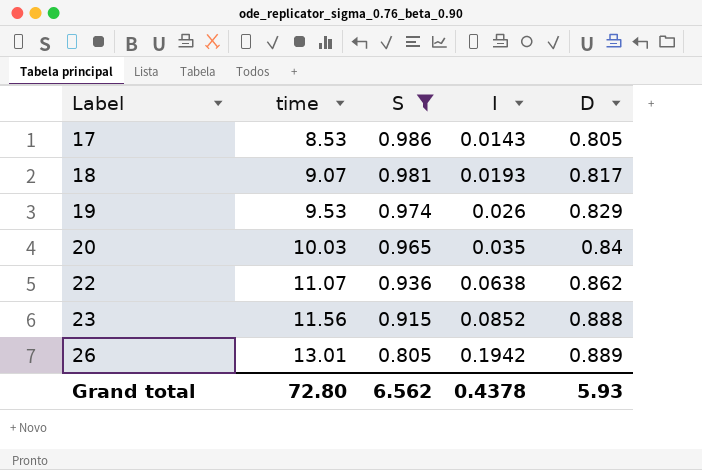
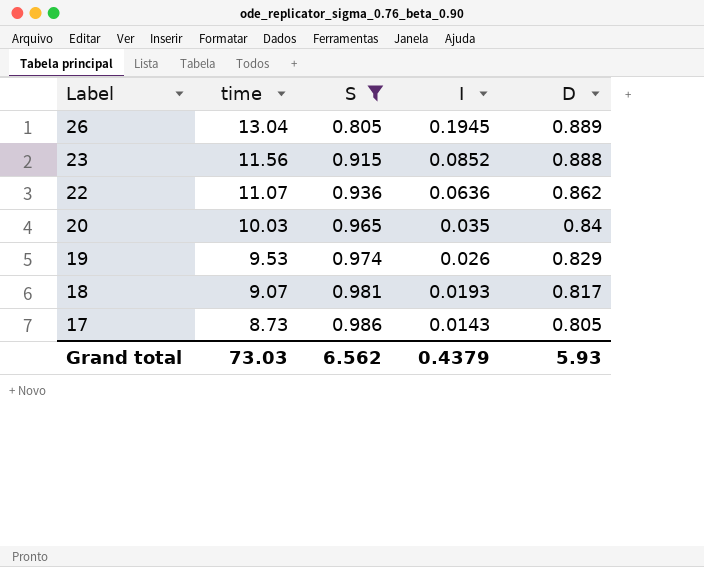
row order: Label ascending -> Label descending
26 | time: 13.01 -> 13.04
26 | I: 0.1942 -> 0.1945
22 | I: 0.0638 -> 0.0636
17 | time: 8.53 -> 8.73
Grand total | time: 72.80 -> 73.03
Grand total | I: 0.4378 -> 0.4379

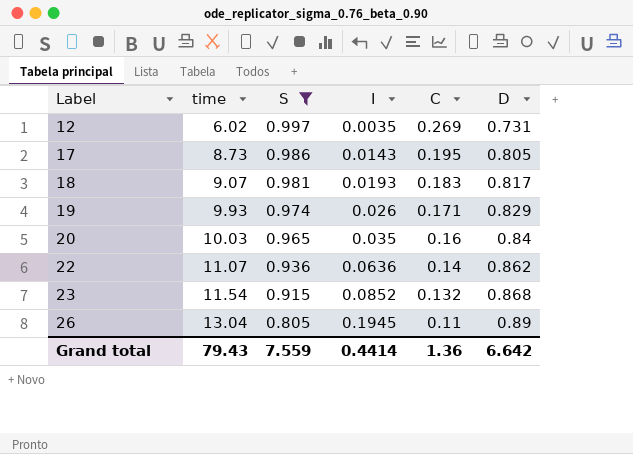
row order: Label descending -> Label ascending
column C | position: none -> 5
row 12: none -> 6.02 | 0.997 | 0.0035 | 0.269 | 0.731
19 | time: 9.53 -> 9.93
23 | time: 11.56 -> 11.54
23 | D: 0.888 -> 0.868
26 | D: 0.889 -> 0.89
Grand total | time: 73.03 -> 79.43
Grand total | S: 6.562 -> 7.559
Grand total | I: 0.4379 -> 0.4414
Grand total | D: 5.93 -> 6.642

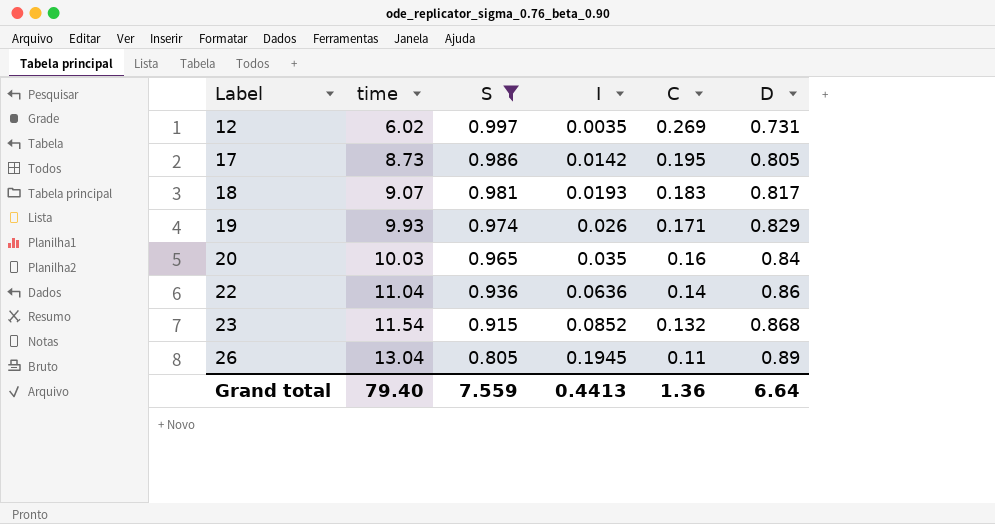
17 | I: 0.0143 -> 0.0142
22 | time: 11.07 -> 11.04
22 | D: 0.862 -> 0.86
Grand total | time: 79.43 -> 79.40
Grand total | I: 0.4414 -> 0.4413
Grand total | D: 6.642 -> 6.64

